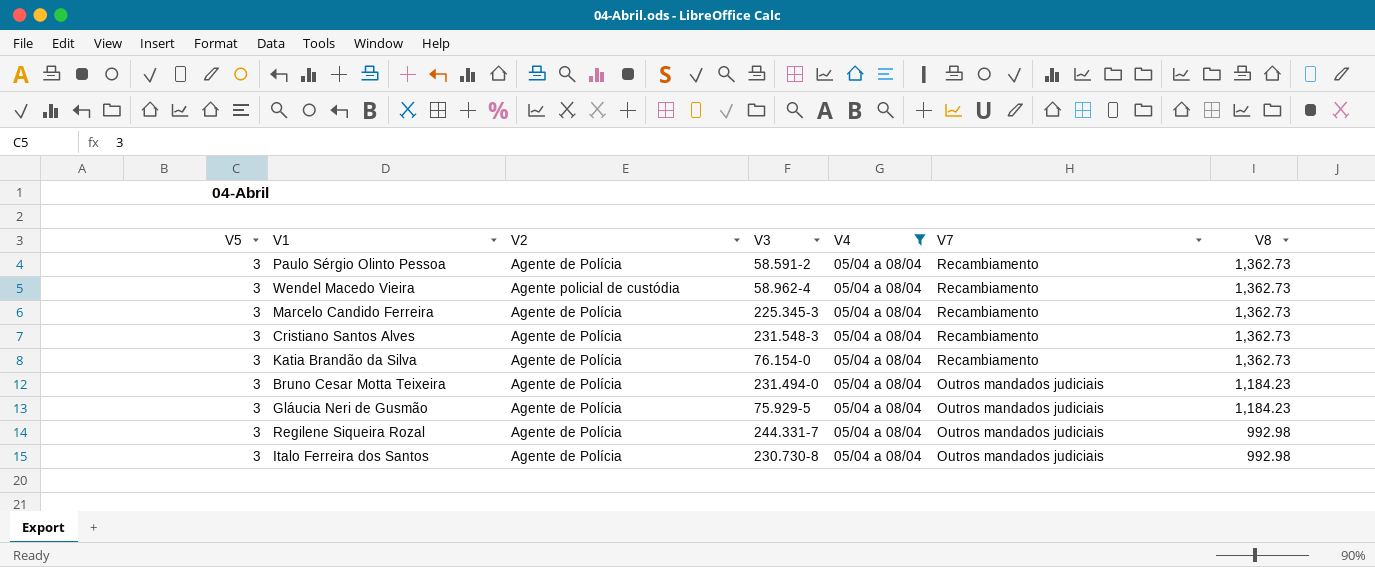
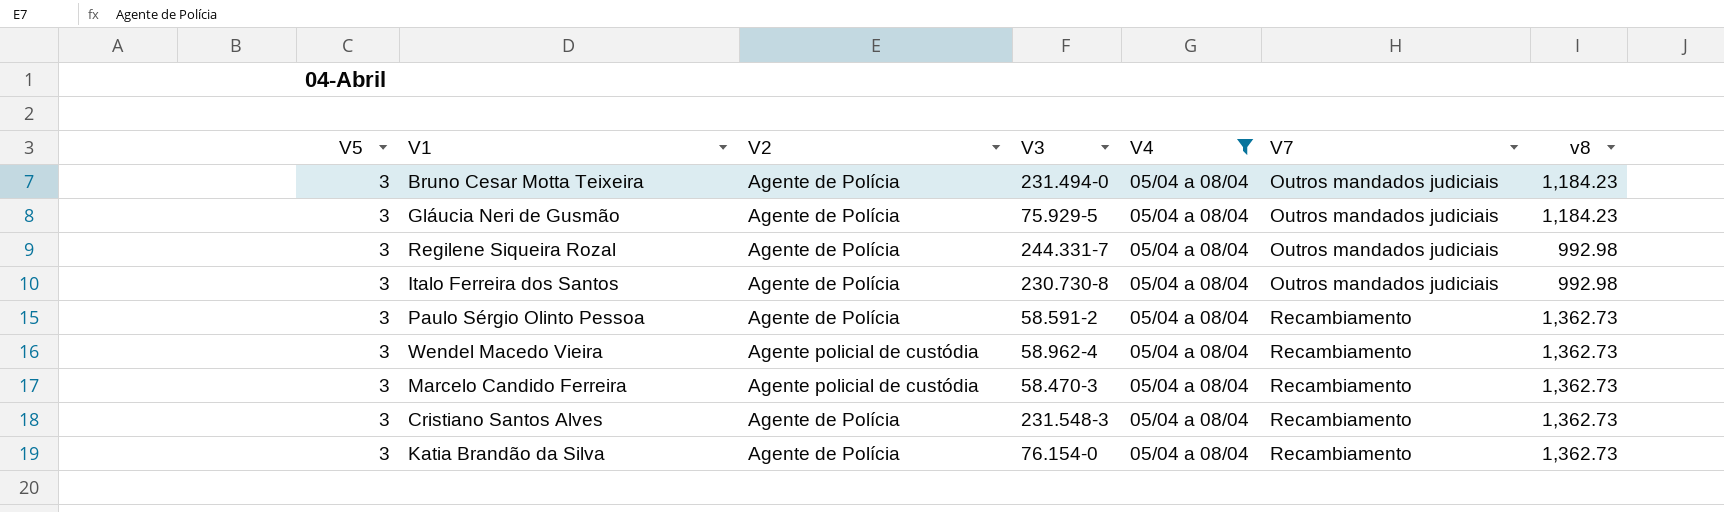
row order: V7 descending -> V7 ascending
column name: V8 -> v8
Marcelo Candido Ferreira | V2: Agente de Polícia -> Agente policial de custódia
Marcelo Candido Ferreira | V3: 225.345-3 -> 58.470-3

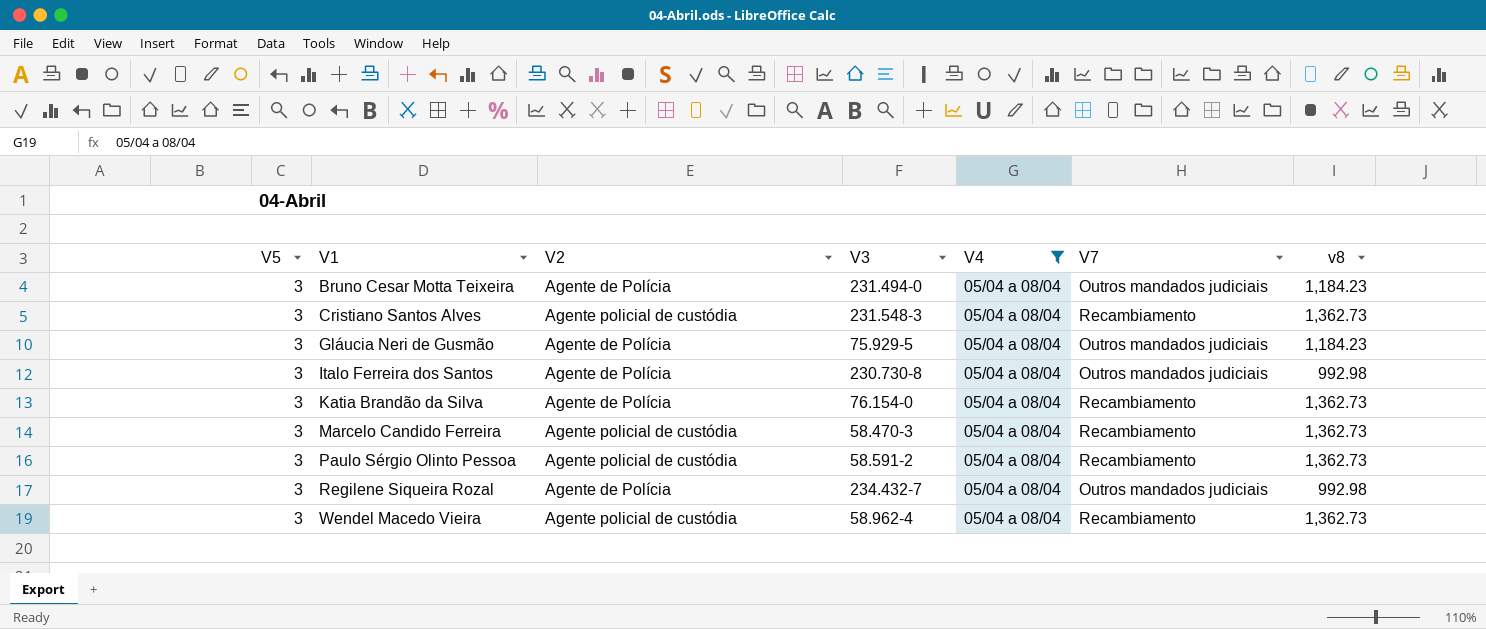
row order: V7 ascending -> V1 ascending
Cristiano Santos Alves | V2: Agente de Polícia -> Agente policial de custódia
Paulo Sérgio Olinto Pessoa | V2: Agente de Polícia -> Agente policial de custódia
Regilene Siqueira Rozal | V3: 244.331-7 -> 234.432-7

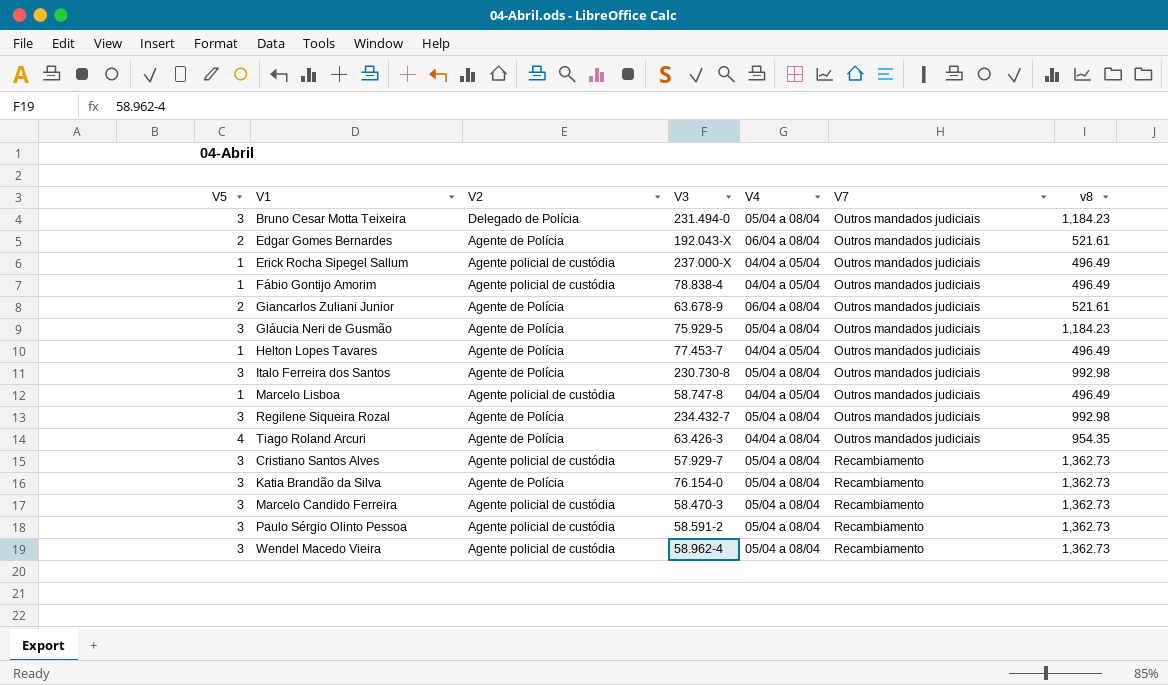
filter: V4 = 05/04 a 08/04 -> none
row order: V1 ascending -> V7 ascending
Bruno Cesar Motta Teixeira | V2: Agente de Polícia -> Delegado de Polícia
Cristiano Santos Alves | V3: 231.548-3 -> 57.929-7

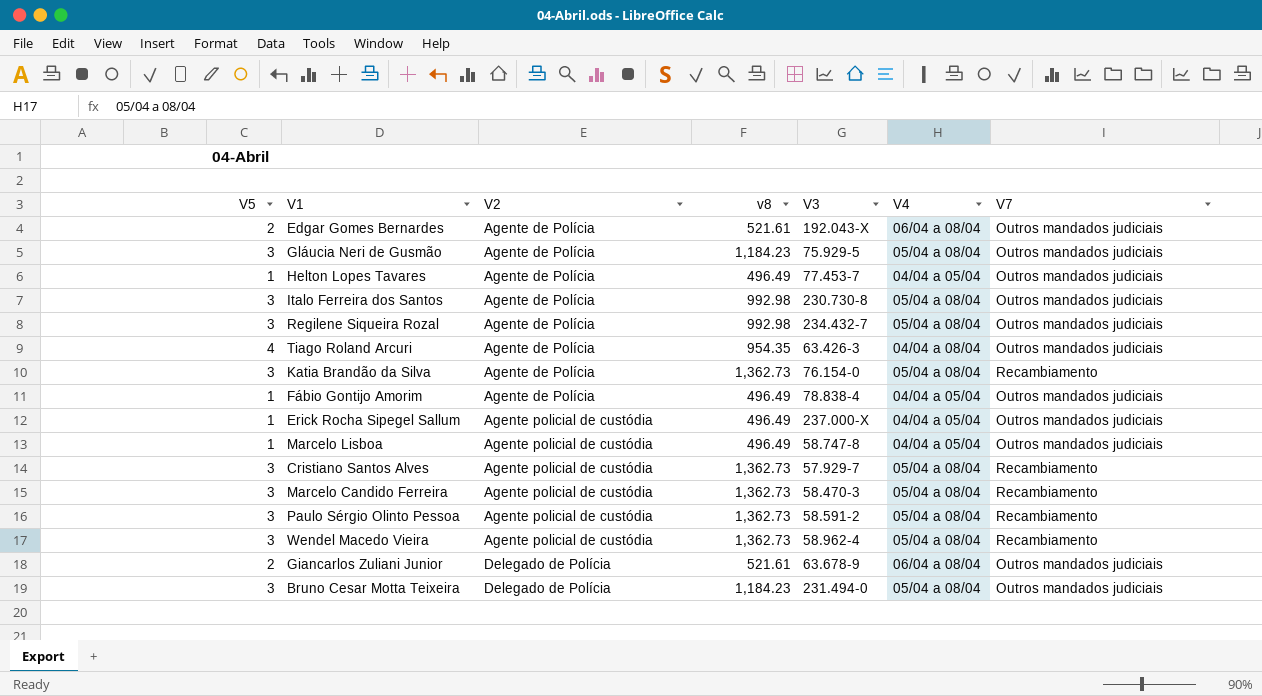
row order: V7 ascending -> V2 ascending
column v8 | position: 7 -> 4
Fábio Gontijo Amorim | V2: Agente policial de custódia -> Agente de Polícia
Giancarlos Zuliani Junior | V2: Agente de Polícia -> Delegado de Polícia

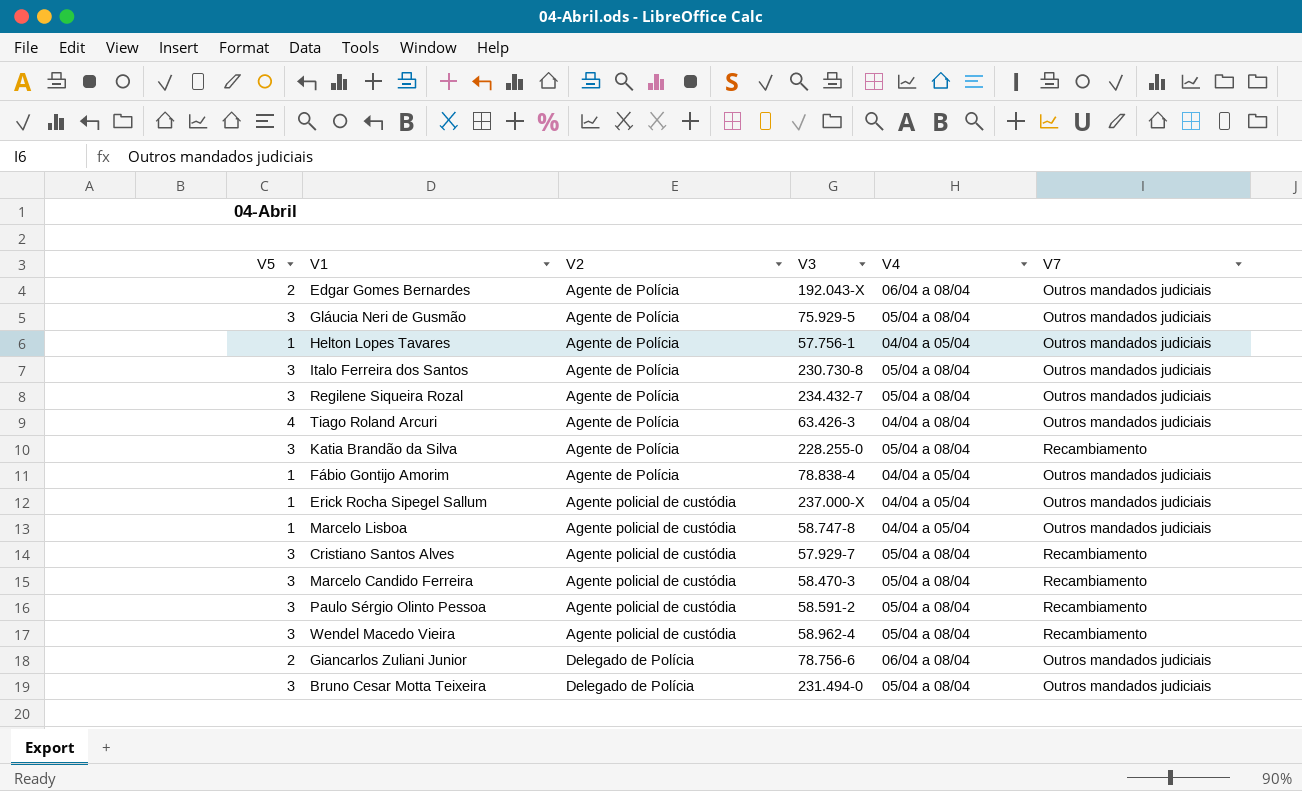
column v8 | position: 4 -> none
Helton Lopes Tavares | V3: 77.453-7 -> 57.756-1
Katia Brandão da Silva | V3: 76.154-0 -> 228.255-0
Giancarlos Zuliani Junior | V3: 63.678-9 -> 78.756-6

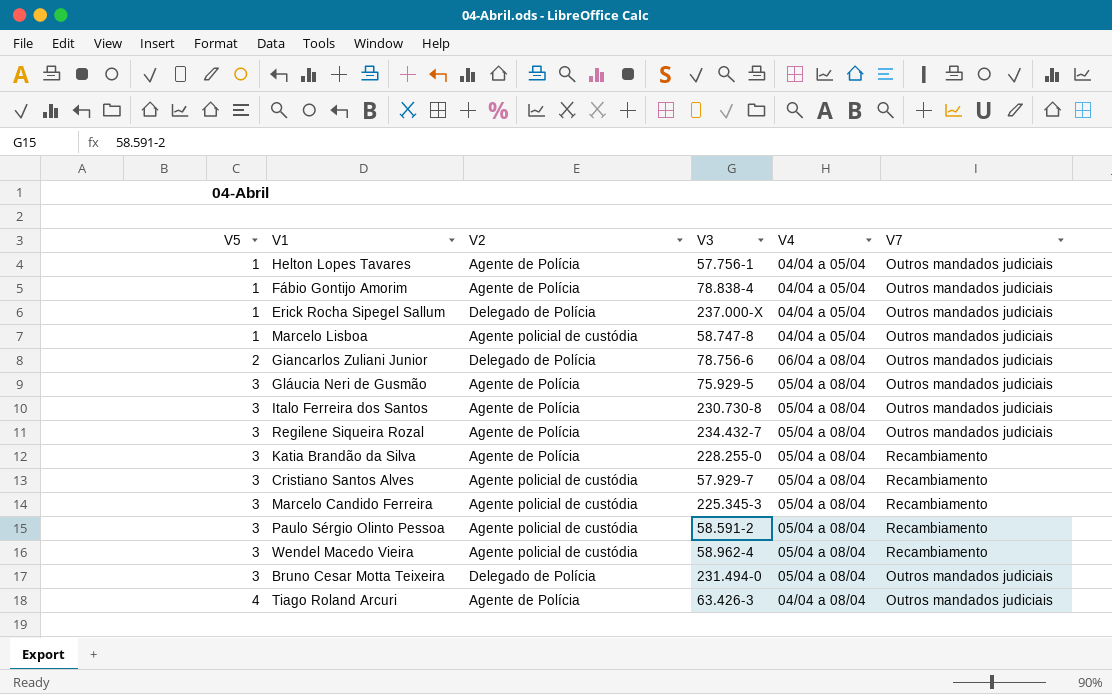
row order: V2 ascending -> V5 ascending
row Edgar Gomes Bernardes: 2 | Agente de Polícia | 192.043-X | 06/04 a 08/04 | Outros mandados judiciais -> none
Erick Rocha Sipegel Sallum | V2: Agente policial de custódia -> Delegado de Polícia
Marcelo Candido Ferreira | V3: 58.470-3 -> 225.345-3

